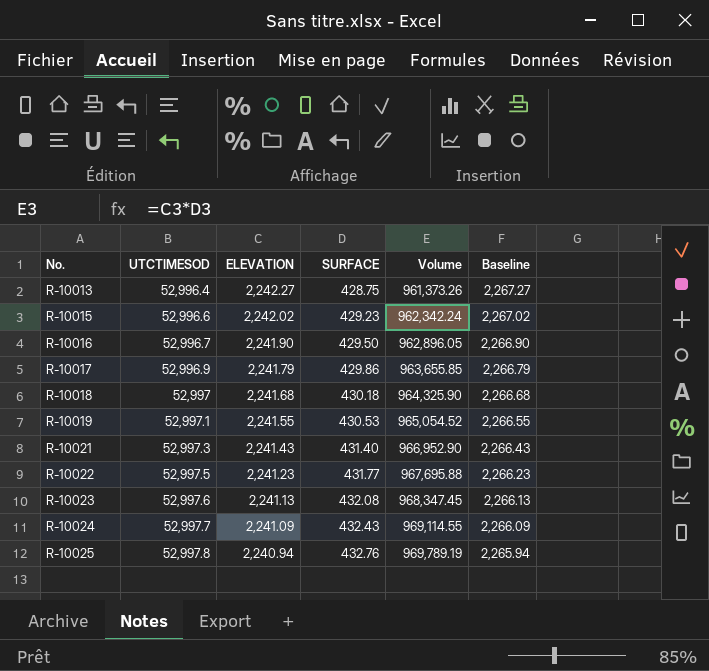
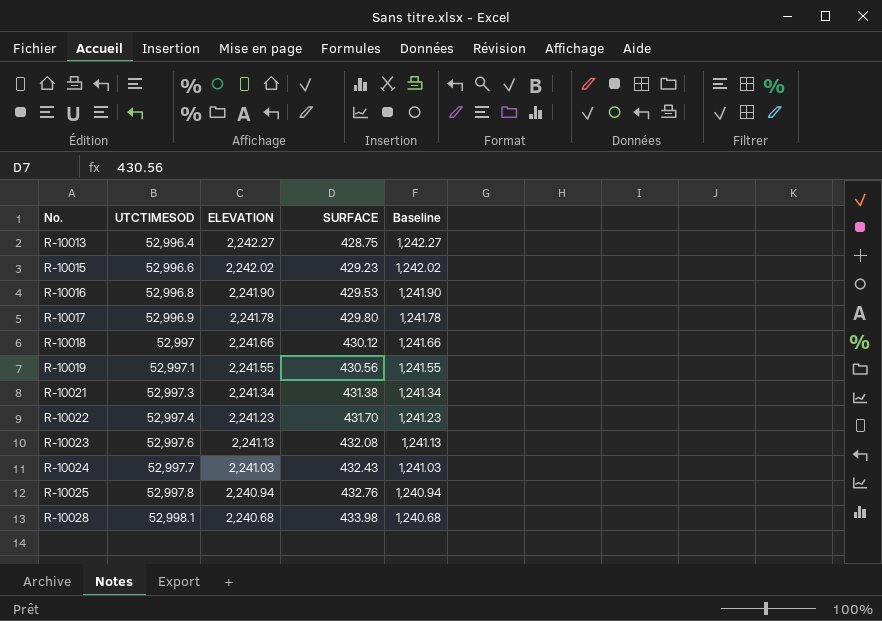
column Volume | formula: [ELEVATION] * [SURFACE] -> none
column Baseline | formula: [ELEVATION] + 25 -> [ELEVATION] - 1000
R-10016 | UTCTIMESOD: 52,996.7 -> 52,996.8
R-10016 | SURFACE: 429.50 -> 429.53
R-10017 | ELEVATION: 2,241.79 -> 2,241.78
R-10017 | SURFACE: 429.86 -> 429.80
R-10018 | ELEVATION: 2,241.68 -> 2,241.66
R-10018 | SURFACE: 430.18 -> 430.12
R-10019 | SURFACE: 430.53 -> 430.56
R-10021 | ELEVATION: 2,241.43 -> 2,241.34
R-10021 | SURFACE: 431.40 -> 431.38
R-10022 | UTCTIMESOD: 52,997.5 -> 52,997.4
R-10022 | SURFACE: 431.77 -> 431.70
R-10024 | ELEVATION: 2,241.09 -> 2,241.03
row R-10028: none -> 52,998.1 | 2,240.68 | 433.98 | 1,240.68

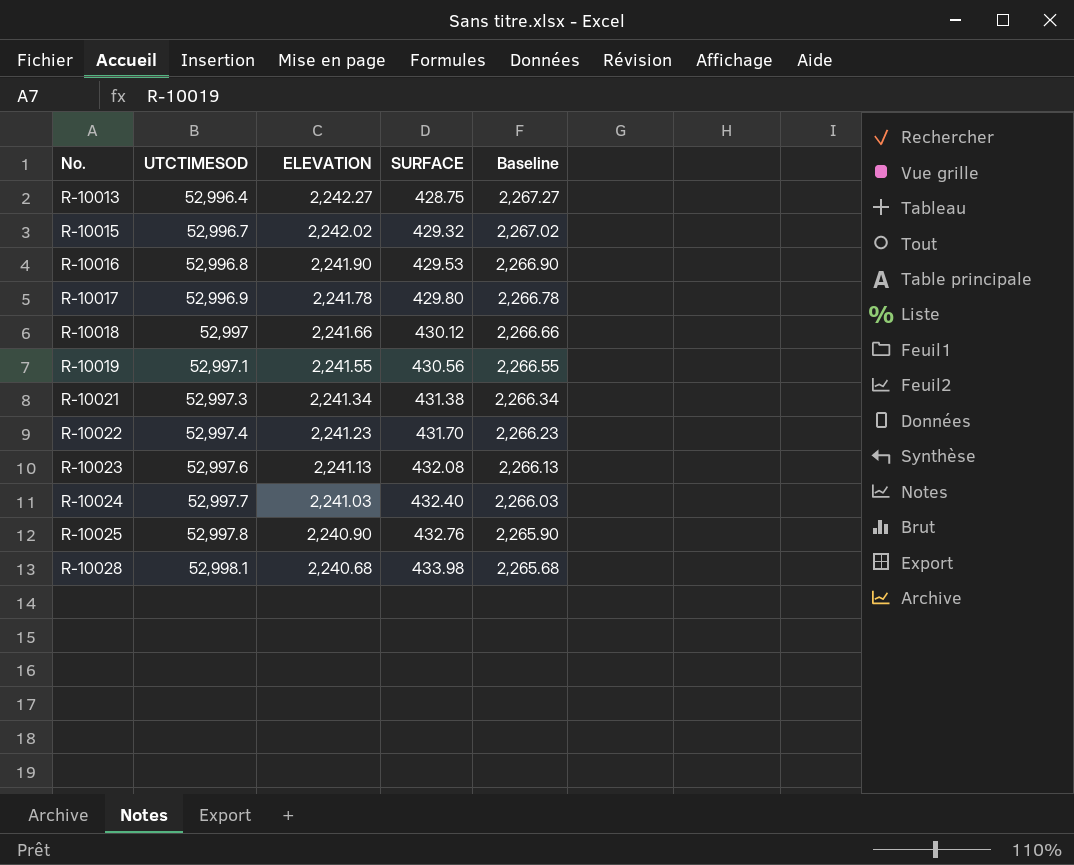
column Baseline | formula: [ELEVATION] - 1000 -> [ELEVATION] + 25
R-10015 | UTCTIMESOD: 52,996.6 -> 52,996.7
R-10015 | SURFACE: 429.23 -> 429.32
R-10024 | SURFACE: 432.43 -> 432.40
R-10025 | ELEVATION: 2,240.94 -> 2,240.90

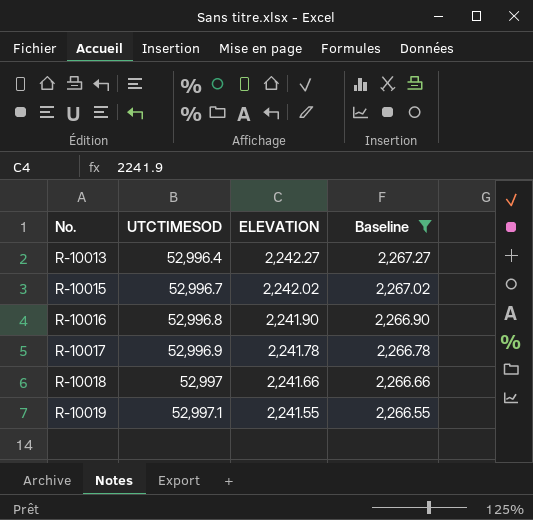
filter: none -> Baseline >= 2,266.55
column SURFACE | position: 4 -> none

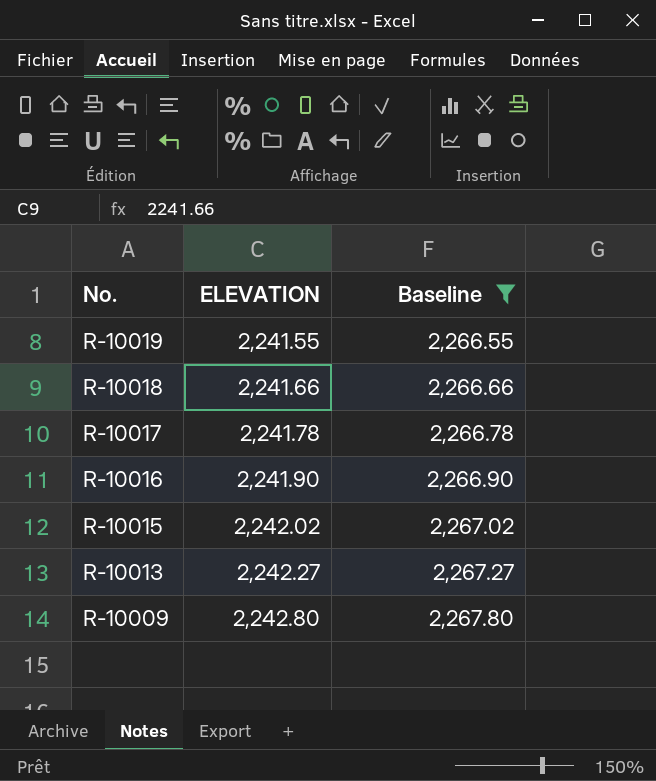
row order: No. ascending -> No. descending
column UTCTIMESOD | position: 2 -> none
row R-10009: none -> 2,242.80 | 2,267.80

